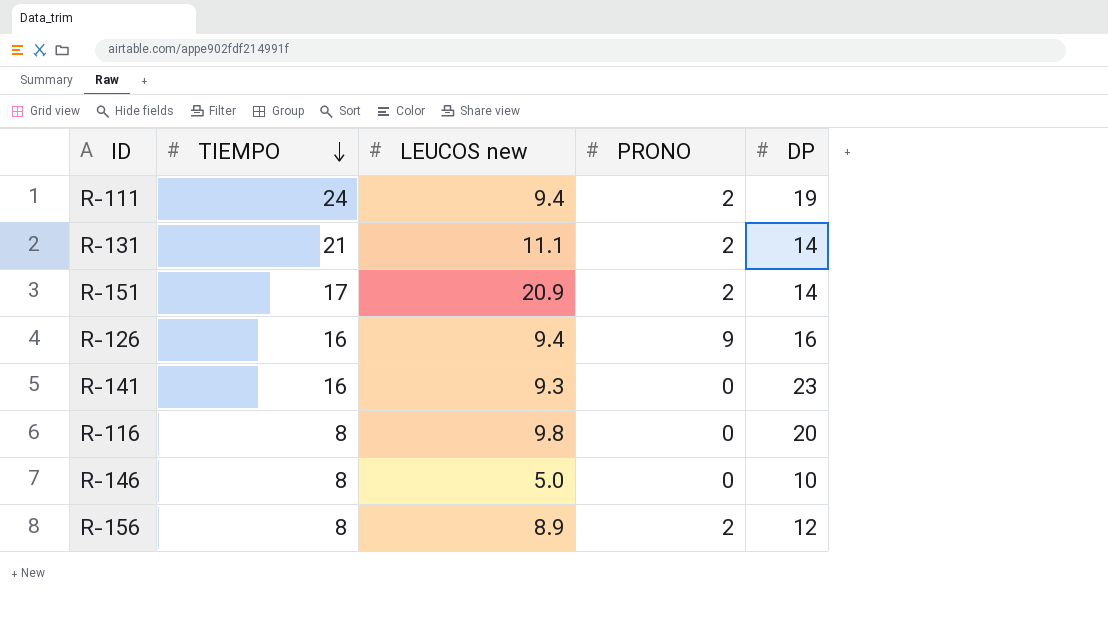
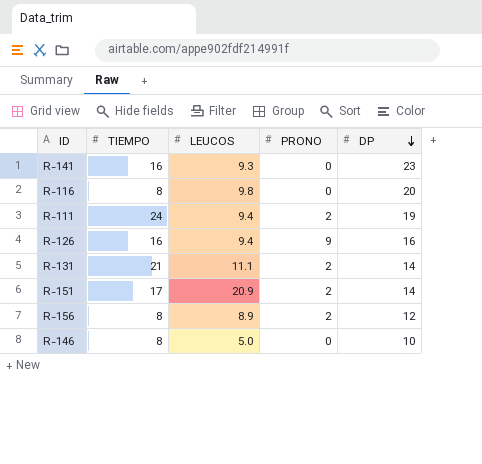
row order: TIEMPO descending -> DP descending
column name: LEUCOS new -> LEUCOS

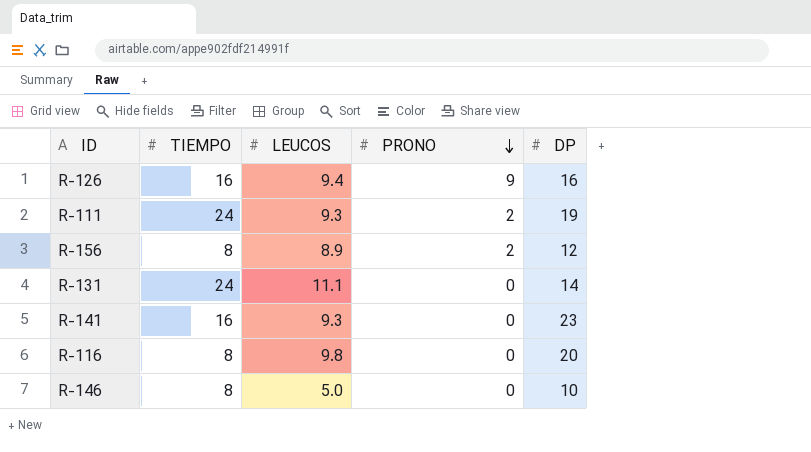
row order: DP descending -> PRONO descending
row R-151: 17 | 20.9 | 2 | 14 -> none
R-111 | LEUCOS: 9.4 -> 9.3
R-131 | TIEMPO: 21 -> 24
R-131 | PRONO: 2 -> 0

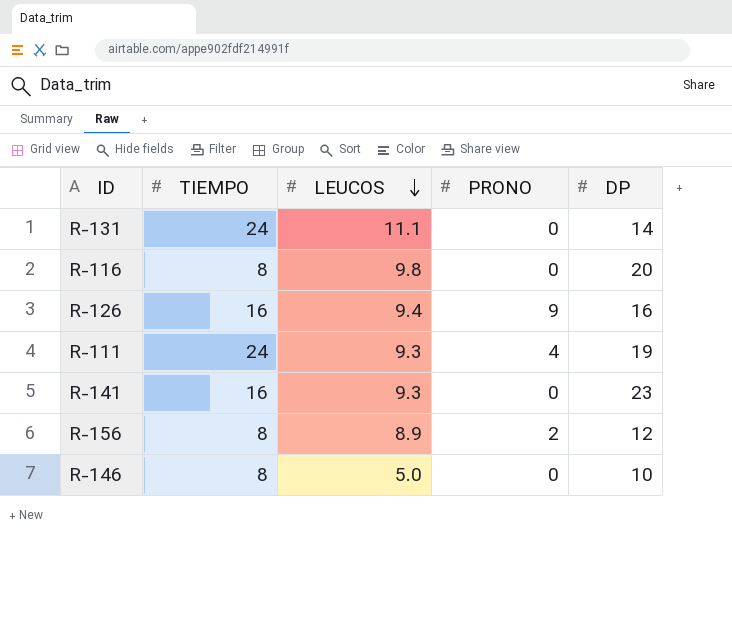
row order: PRONO descending -> LEUCOS descending
R-111 | PRONO: 2 -> 4

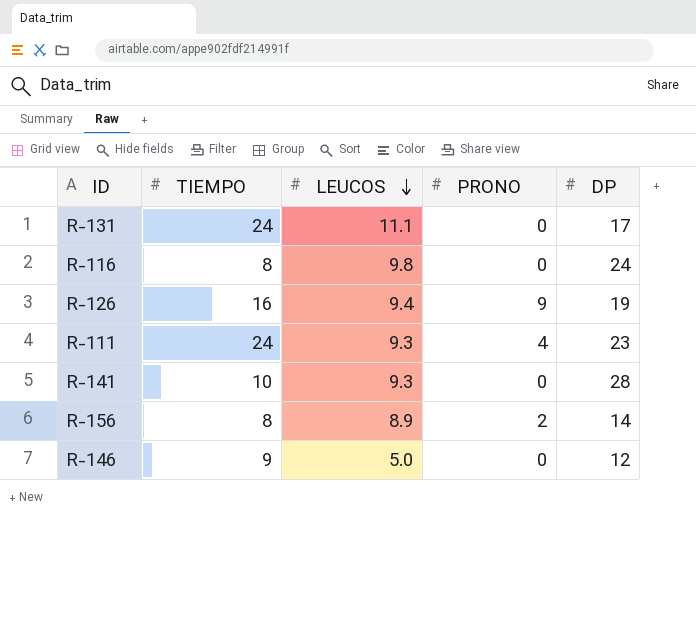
R-131 | DP: 14 -> 17
R-116 | DP: 20 -> 24
R-126 | DP: 16 -> 19
R-111 | DP: 19 -> 23
R-141 | TIEMPO: 16 -> 10
R-141 | DP: 23 -> 28
R-156 | DP: 12 -> 14
R-146 | TIEMPO: 8 -> 9
R-146 | DP: 10 -> 12

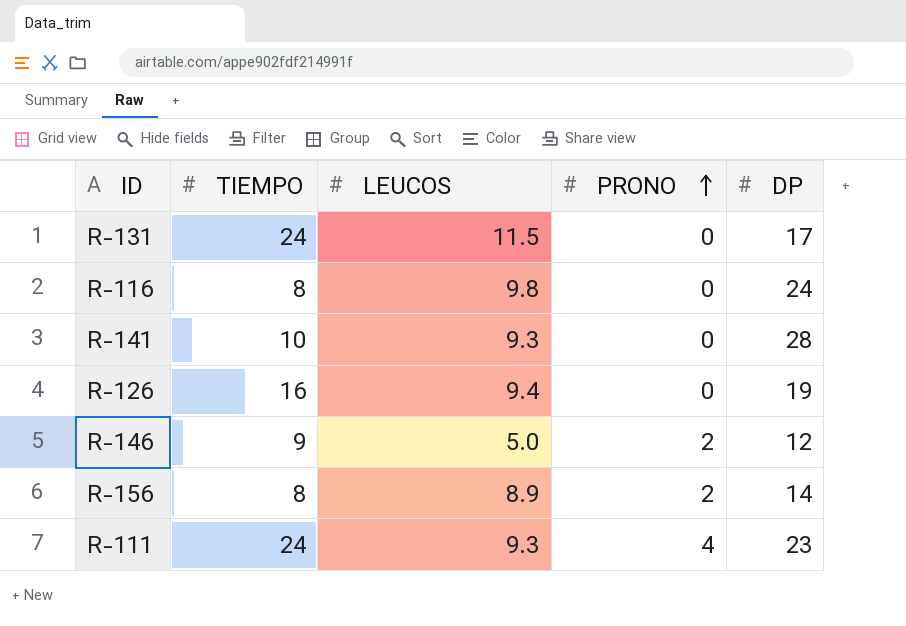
row order: LEUCOS descending -> PRONO ascending
R-131 | LEUCOS: 11.1 -> 11.5
R-126 | PRONO: 9 -> 0
R-146 | PRONO: 0 -> 2

